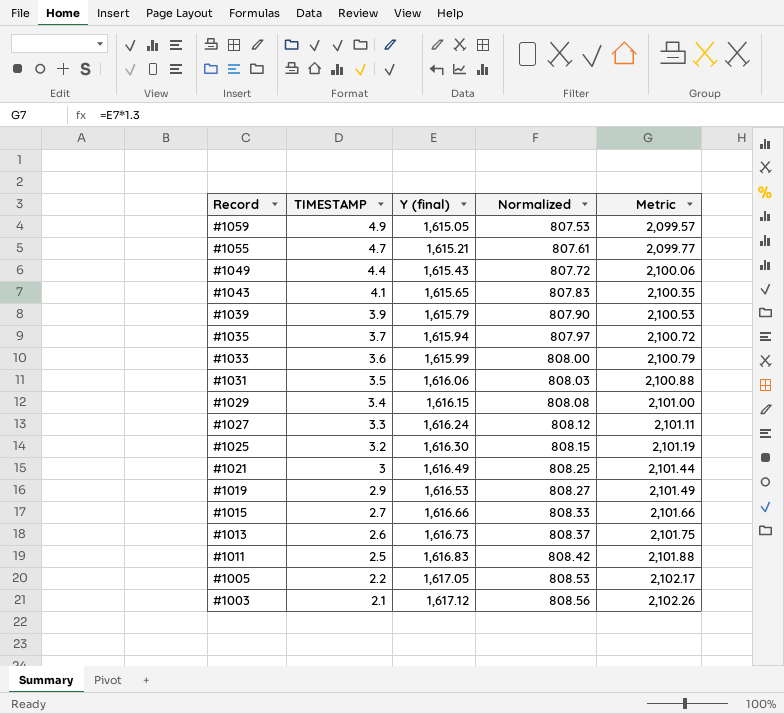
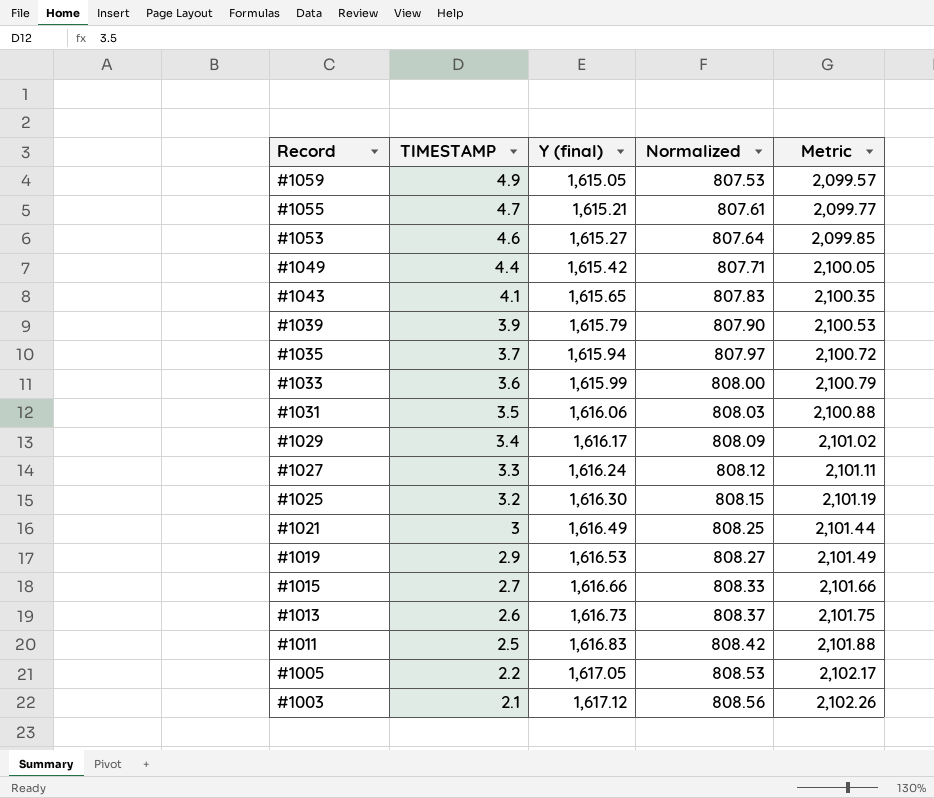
row #1053: none -> 4.6 | 1,615.27 | 807.64 | 2,099.85
#1049 | Y (final): 1,615.43 -> 1,615.42
#1049 | Normalized: 807.72 -> 807.71
#1049 | Metric: 2,100.06 -> 2,100.05
#1029 | Y (final): 1,616.15 -> 1,616.17
#1029 | Normalized: 808.08 -> 808.09
#1029 | Metric: 2,101.00 -> 2,101.02

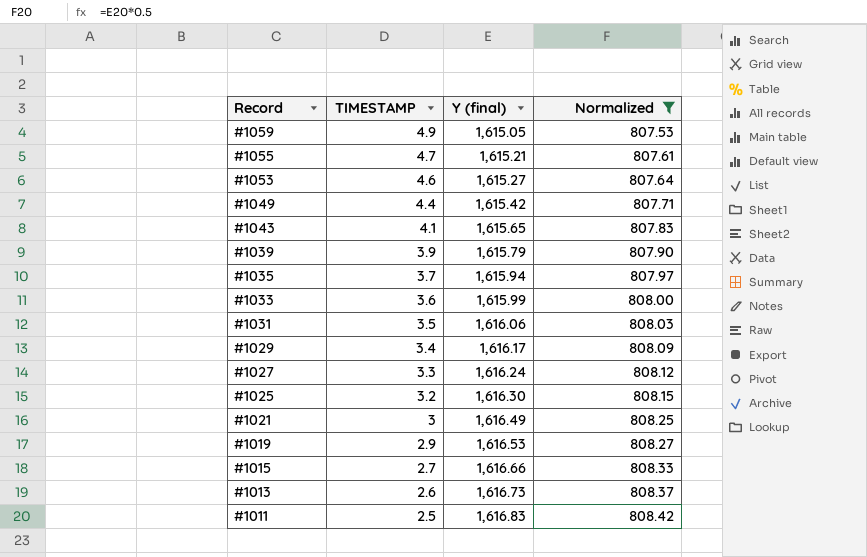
filter: none -> Normalized <= 808.42
column Metric | formula: [Y (final)] * 1.3 -> none

